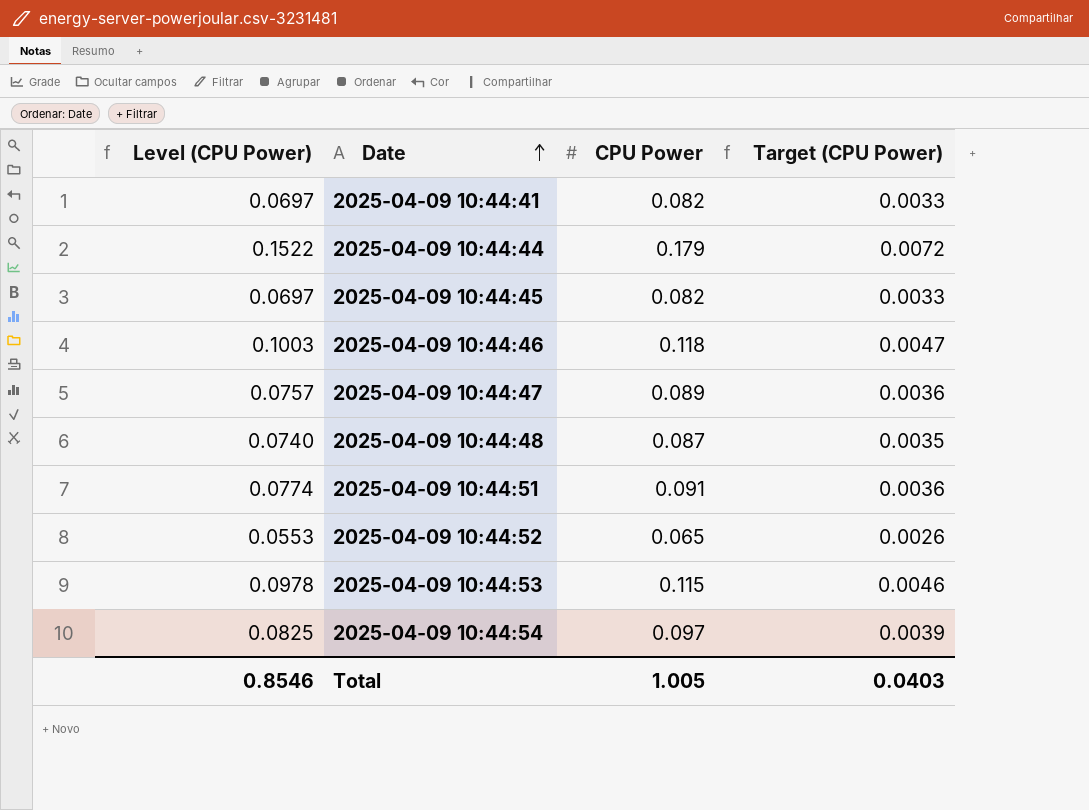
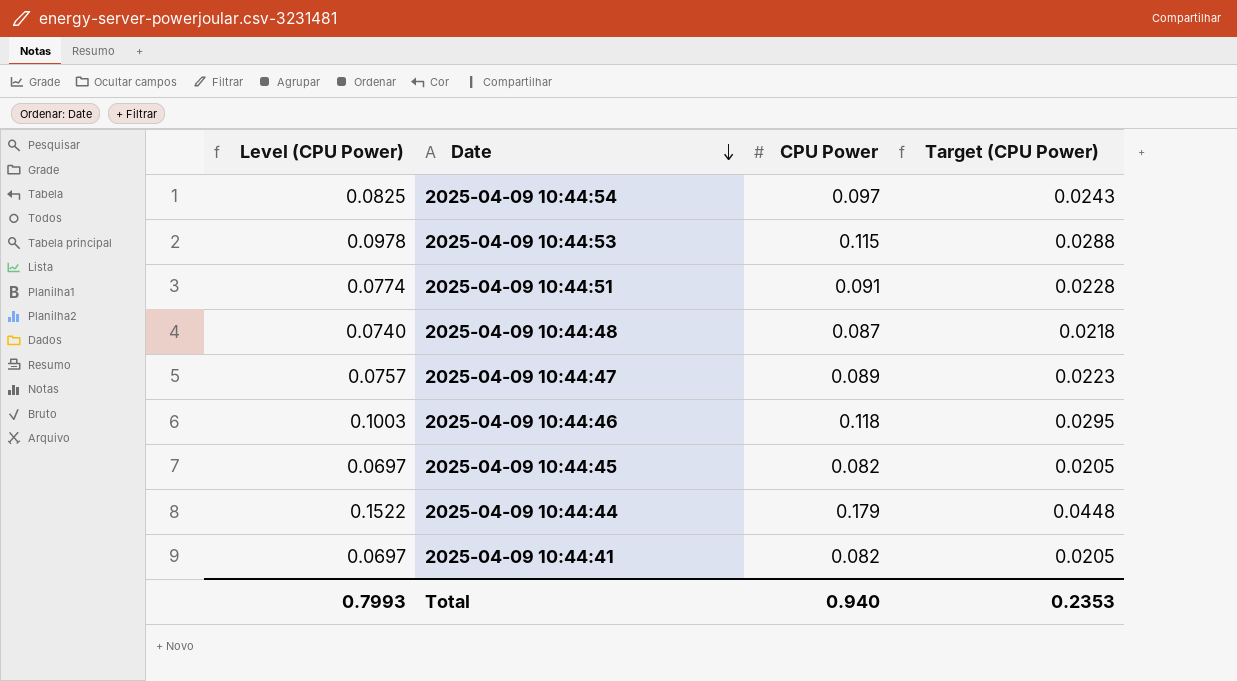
row order: Date ascending -> Date descending
column Target (CPU Power) | formula: [CPU Power] * 0.04 -> [CPU Power] * 0.25
row 2025-04-09 10:44:52: 0.0553 | 0.065 | 0.0026 -> none
Total | Level (CPU Power): 0.8546 -> 0.7993
Total | CPU Power: 1.005 -> 0.940
Total | Target (CPU Power): 0.0403 -> 0.2353

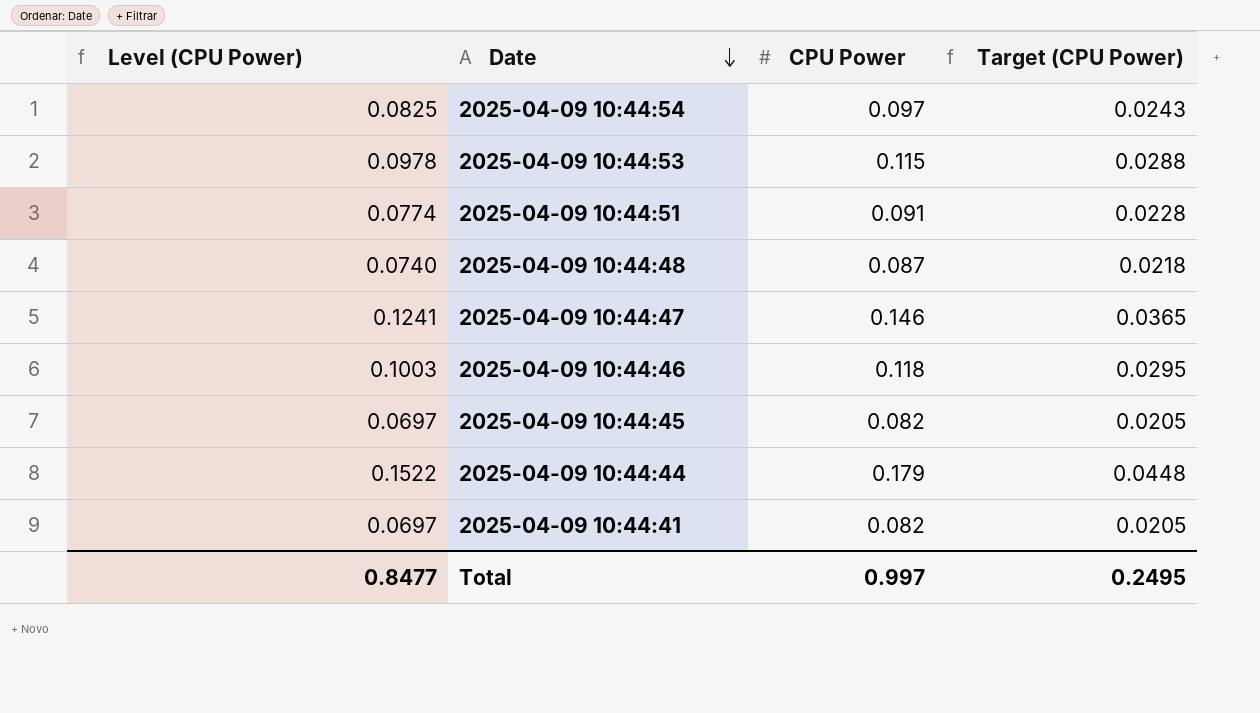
2025-04-09 10:44:47 | Level (CPU Power): 0.0757 -> 0.1241
2025-04-09 10:44:47 | CPU Power: 0.089 -> 0.146
2025-04-09 10:44:47 | Target (CPU Power): 0.0223 -> 0.0365
Total | Level (CPU Power): 0.7993 -> 0.8477
Total | CPU Power: 0.940 -> 0.997
Total | Target (CPU Power): 0.2353 -> 0.2495

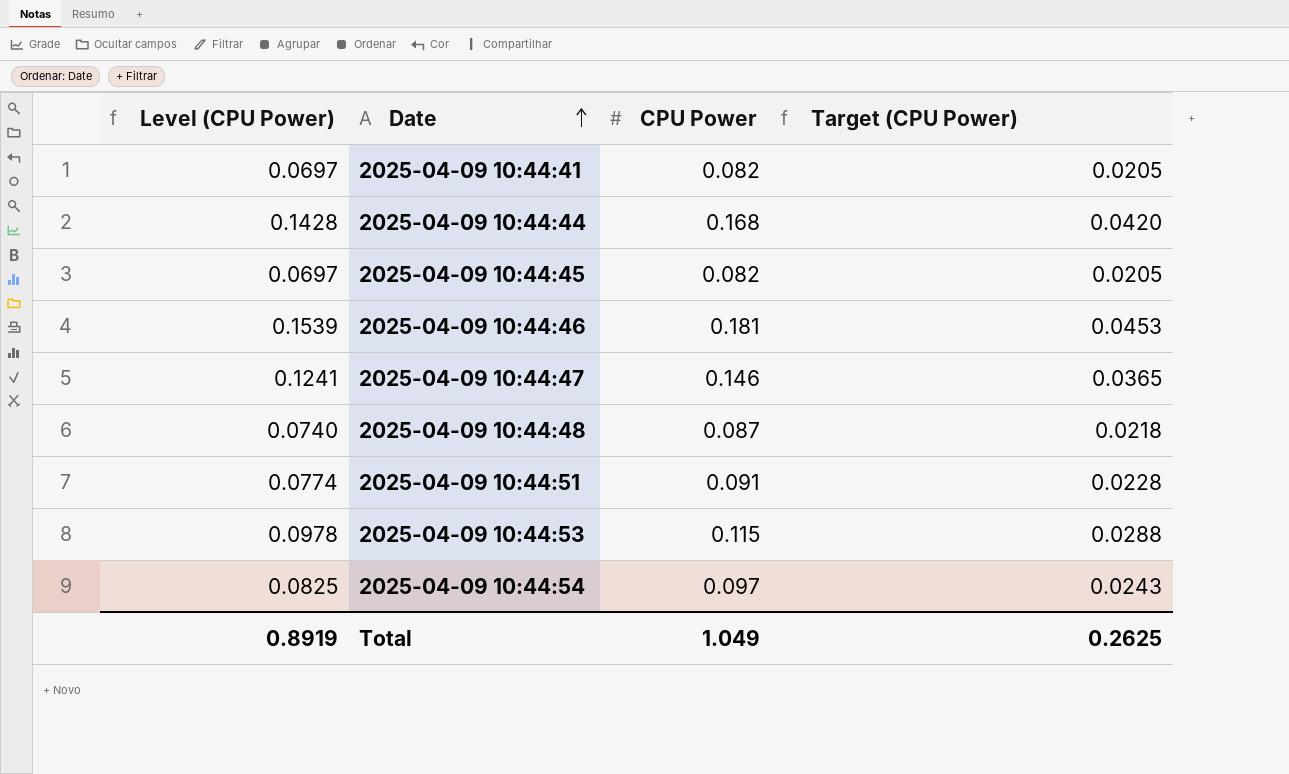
row order: Date descending -> Date ascending
2025-04-09 10:44:44 | Level (CPU Power): 0.1522 -> 0.1428
2025-04-09 10:44:44 | CPU Power: 0.179 -> 0.168
2025-04-09 10:44:44 | Target (CPU Power): 0.0448 -> 0.0420
2025-04-09 10:44:46 | Level (CPU Power): 0.1003 -> 0.1539
2025-04-09 10:44:46 | CPU Power: 0.118 -> 0.181
2025-04-09 10:44:46 | Target (CPU Power): 0.0295 -> 0.0453
Total | Level (CPU Power): 0.8477 -> 0.8919
Total | CPU Power: 0.997 -> 1.049
Total | Target (CPU Power): 0.2495 -> 0.2625

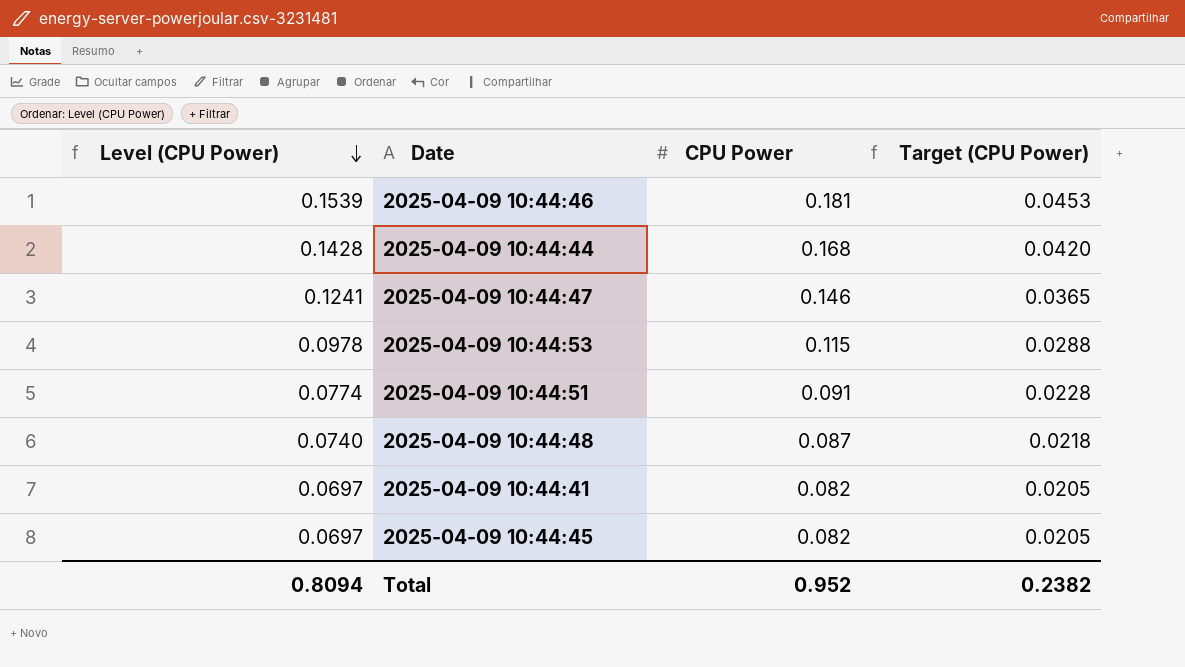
row order: Date ascending -> Level (CPU Power) descending
row 2025-04-09 10:44:54: 0.0825 | 0.097 | 0.0243 -> none
Total | Level (CPU Power): 0.8919 -> 0.8094
Total | CPU Power: 1.049 -> 0.952
Total | Target (CPU Power): 0.2625 -> 0.2382

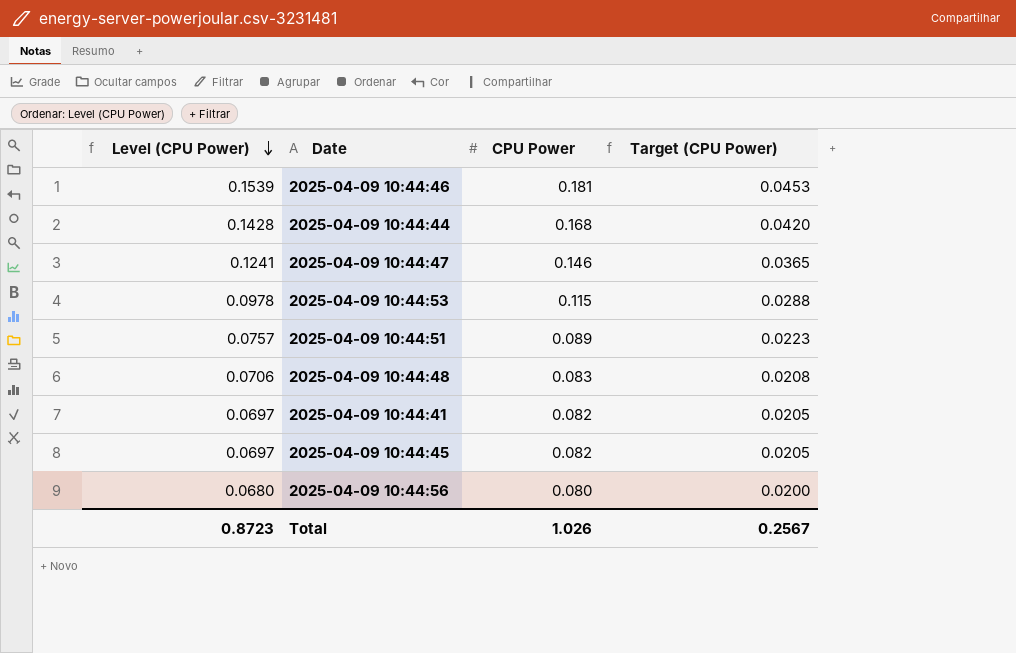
2025-04-09 10:44:51 | Level (CPU Power): 0.0774 -> 0.0757
2025-04-09 10:44:51 | CPU Power: 0.091 -> 0.089
2025-04-09 10:44:51 | Target (CPU Power): 0.0228 -> 0.0223
2025-04-09 10:44:48 | Level (CPU Power): 0.0740 -> 0.0706
2025-04-09 10:44:48 | CPU Power: 0.087 -> 0.083
2025-04-09 10:44:48 | Target (CPU Power): 0.0218 -> 0.0208
row 2025-04-09 10:44:56: none -> 0.0680 | 0.080 | 0.0200
Total | Level (CPU Power): 0.8094 -> 0.8723
Total | CPU Power: 0.952 -> 1.026
Total | Target (CPU Power): 0.2382 -> 0.2567

